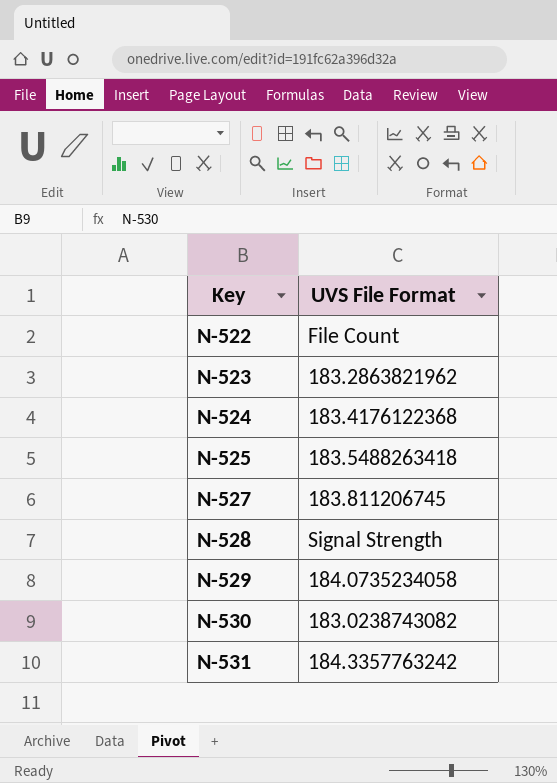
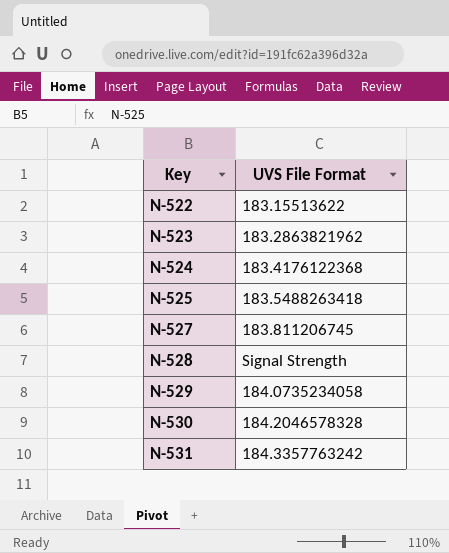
N-522 | UVS File Format: File Count -> 183.15513622
N-530 | UVS File Format: 183.0238743082 -> 184.2046578328

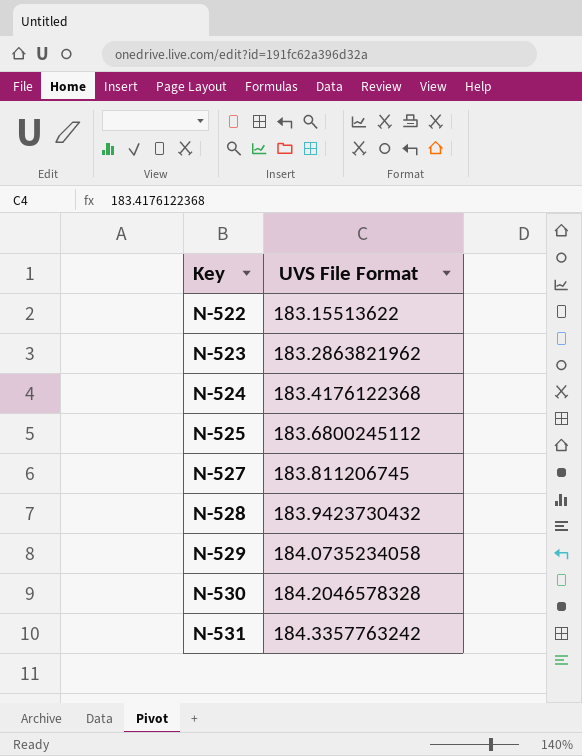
N-525 | UVS File Format: 183.5488263418 -> 183.6800245112
N-528 | UVS File Format: Signal Strength -> 183.9423730432

